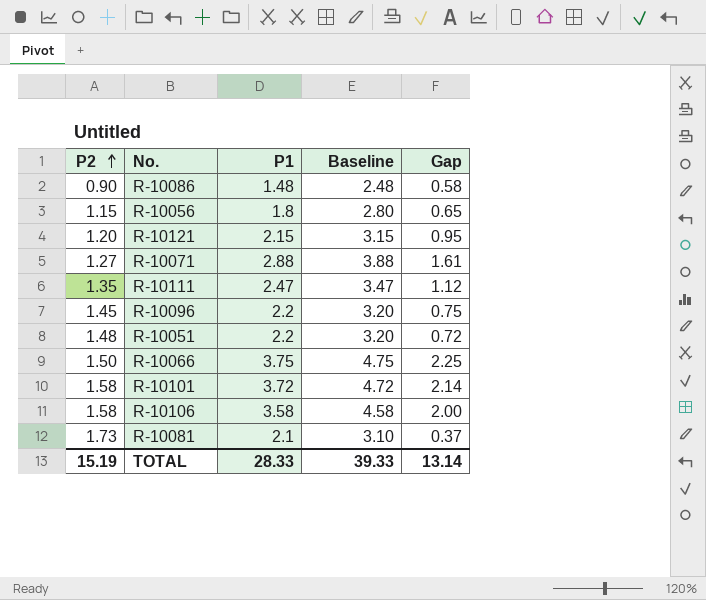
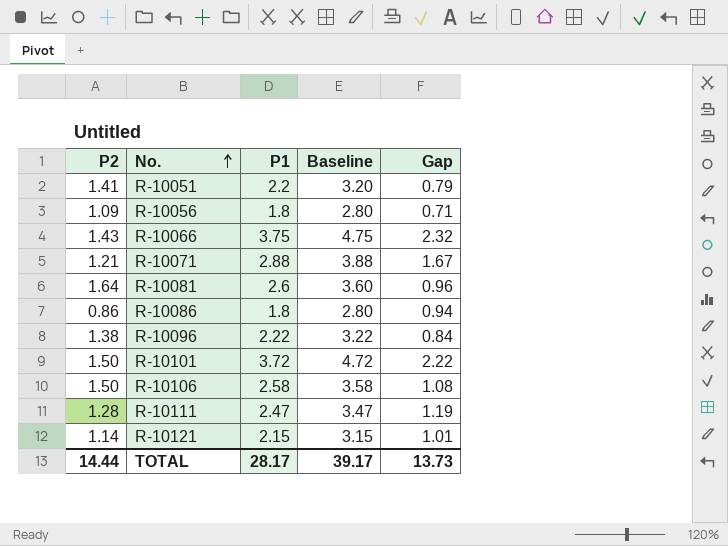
row order: P2 ascending -> No. ascending
R-10051 | P2: 1.48 -> 1.41
R-10051 | Gap: 0.72 -> 0.79
R-10056 | P2: 1.15 -> 1.09
R-10056 | Gap: 0.65 -> 0.71
R-10066 | P2: 1.50 -> 1.43
R-10066 | Gap: 2.25 -> 2.32
R-10071 | P2: 1.27 -> 1.21
R-10071 | Gap: 1.61 -> 1.67
R-10081 | P2: 1.73 -> 1.64
R-10081 | P1: 2.1 -> 2.6
R-10081 | Baseline: 3.10 -> 3.60
R-10081 | Gap: 0.37 -> 0.96
R-10086 | P2: 0.90 -> 0.86
R-10086 | P1: 1.48 -> 1.8
R-10086 | Baseline: 2.48 -> 2.80
R-10086 | Gap: 0.58 -> 0.94
R-10096 | P2: 1.45 -> 1.38
R-10096 | P1: 2.2 -> 2.22
R-10096 | Baseline: 3.20 -> 3.22
R-10096 | Gap: 0.75 -> 0.84
R-10101 | P2: 1.58 -> 1.50
R-10101 | Gap: 2.14 -> 2.22
R-10106 | P2: 1.58 -> 1.50
R-10106 | P1: 3.58 -> 2.58
R-10106 | Baseline: 4.58 -> 3.58
R-10106 | Gap: 2.00 -> 1.08
R-10111 | P2: 1.35 -> 1.28
R-10111 | Gap: 1.12 -> 1.19
R-10121 | P2: 1.20 -> 1.14
R-10121 | Gap: 0.95 -> 1.01
TOTAL | P2: 15.19 -> 14.44
TOTAL | P1: 28.33 -> 28.17
TOTAL | Baseline: 39.33 -> 39.17
TOTAL | Gap: 13.14 -> 13.73

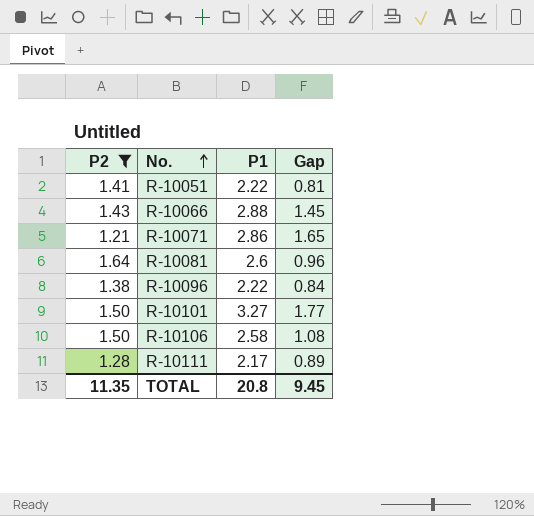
filter: none -> P2 >= 1.21
column Baseline | formula: [P1] + 1 -> none
R-10051 | P1: 2.2 -> 2.22
R-10051 | Gap: 0.79 -> 0.81
R-10066 | P1: 3.75 -> 2.88
R-10066 | Gap: 2.32 -> 1.45
R-10071 | P1: 2.88 -> 2.86
R-10071 | Gap: 1.67 -> 1.65
R-10101 | P1: 3.72 -> 3.27
R-10101 | Gap: 2.22 -> 1.77
R-10111 | P1: 2.47 -> 2.17
R-10111 | Gap: 1.19 -> 0.89
TOTAL | P2: 14.44 -> 11.35
TOTAL | P1: 28.17 -> 20.8
TOTAL | Gap: 13.73 -> 9.45

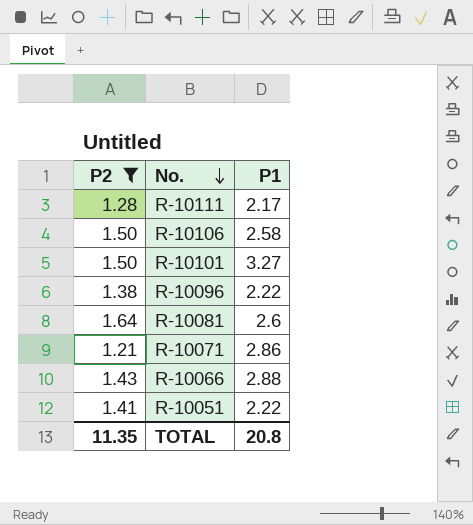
row order: No. ascending -> No. descending
column Gap | formula: [P1] - [P2] -> none

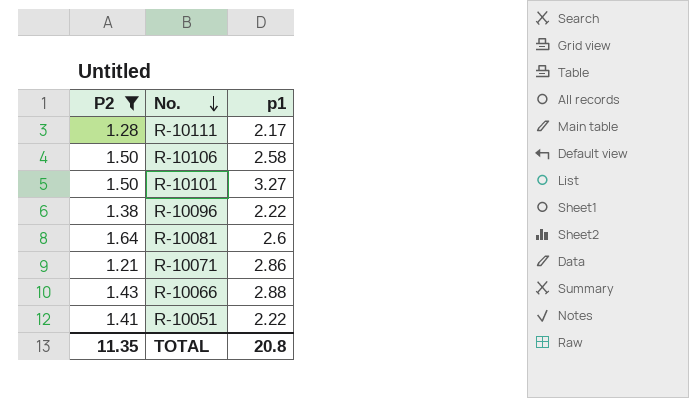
column name: P1 -> p1

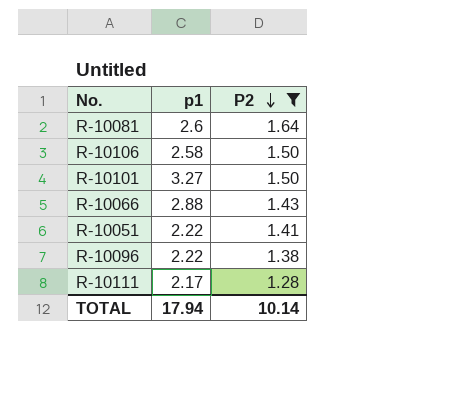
row order: No. descending -> P2 descending
column P2 | position: 1 -> 3
row R-10071: 1.21 | 2.86 -> none
TOTAL | p1: 20.8 -> 17.94
TOTAL | P2: 11.35 -> 10.14

